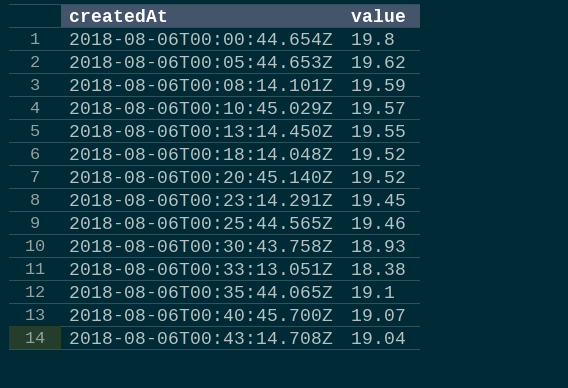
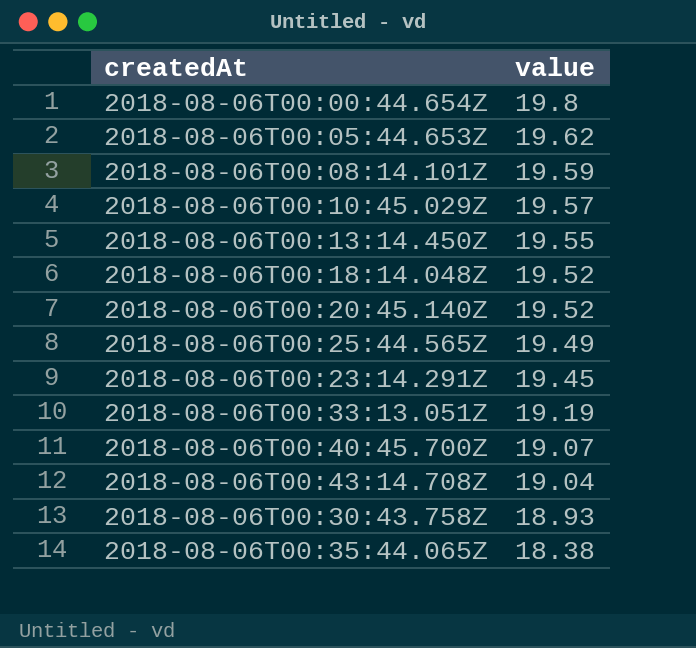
row order: createdAt ascending -> value descending
2018-08-06T00:25:44.565Z | value: 19.46 -> 19.49
2018-08-06T00:33:13.051Z | value: 18.38 -> 19.19
2018-08-06T00:35:44.065Z | value: 19.1 -> 18.38

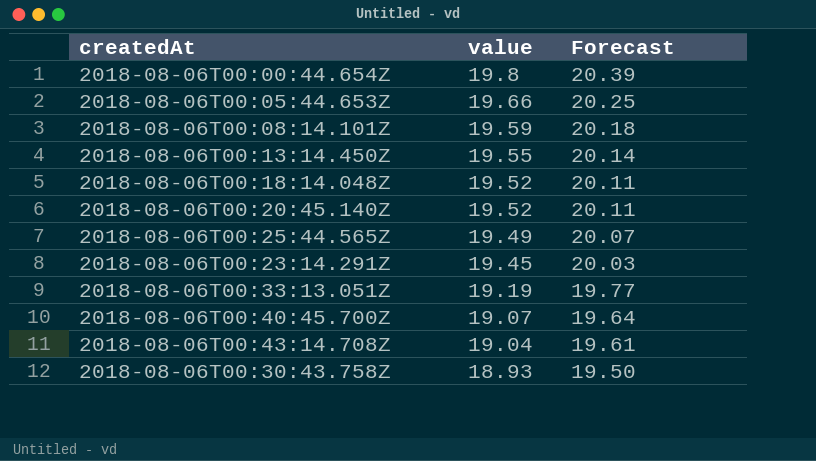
column Forecast | formula: none -> [value] * 1.03
row 2018-08-06T00:10:45.029Z: 19.57 -> none
row 2018-08-06T00:35:44.065Z: 18.38 -> none
2018-08-06T00:05:44.653Z | value: 19.62 -> 19.66

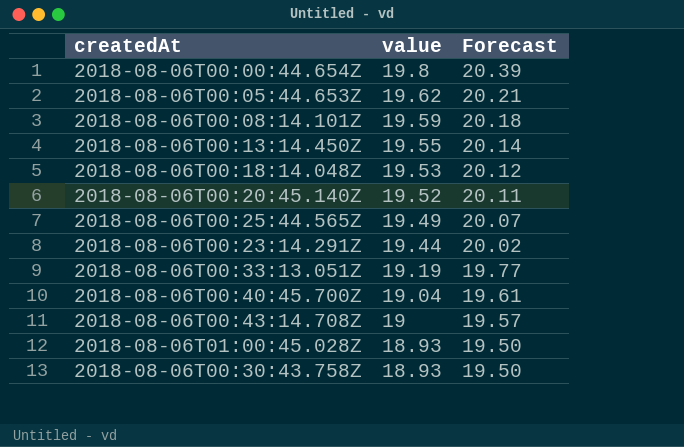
2018-08-06T00:05:44.653Z | value: 19.66 -> 19.62
2018-08-06T00:05:44.653Z | Forecast: 20.25 -> 20.21
2018-08-06T00:18:14.048Z | value: 19.52 -> 19.53
2018-08-06T00:18:14.048Z | Forecast: 20.11 -> 20.12
2018-08-06T00:23:14.291Z | value: 19.45 -> 19.44
2018-08-06T00:23:14.291Z | Forecast: 20.03 -> 20.02
2018-08-06T00:40:45.700Z | value: 19.07 -> 19.04
2018-08-06T00:40:45.700Z | Forecast: 19.64 -> 19.61
2018-08-06T00:43:14.708Z | value: 19.04 -> 19
2018-08-06T00:43:14.708Z | Forecast: 19.61 -> 19.57
row 2018-08-06T01:00:45.028Z: none -> 18.93 | 19.50

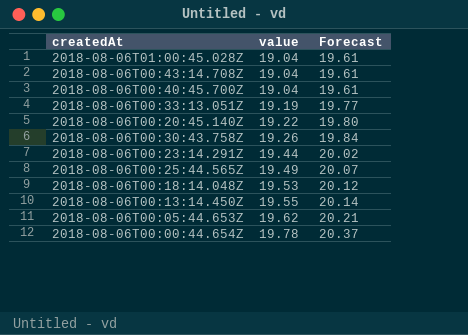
row order: value descending -> value ascending
row 2018-08-06T00:08:14.101Z: 19.59 | 20.18 -> none
2018-08-06T01:00:45.028Z | value: 18.93 -> 19.04
2018-08-06T01:00:45.028Z | Forecast: 19.50 -> 19.61
2018-08-06T00:43:14.708Z | value: 19 -> 19.04
2018-08-06T00:43:14.708Z | Forecast: 19.57 -> 19.61
2018-08-06T00:20:45.140Z | value: 19.52 -> 19.22
2018-08-06T00:20:45.140Z | Forecast: 20.11 -> 19.80
2018-08-06T00:30:43.758Z | value: 18.93 -> 19.26
2018-08-06T00:30:43.758Z | Forecast: 19.50 -> 19.84
2018-08-06T00:00:44.654Z | value: 19.8 -> 19.78
2018-08-06T00:00:44.654Z | Forecast: 20.39 -> 20.37

